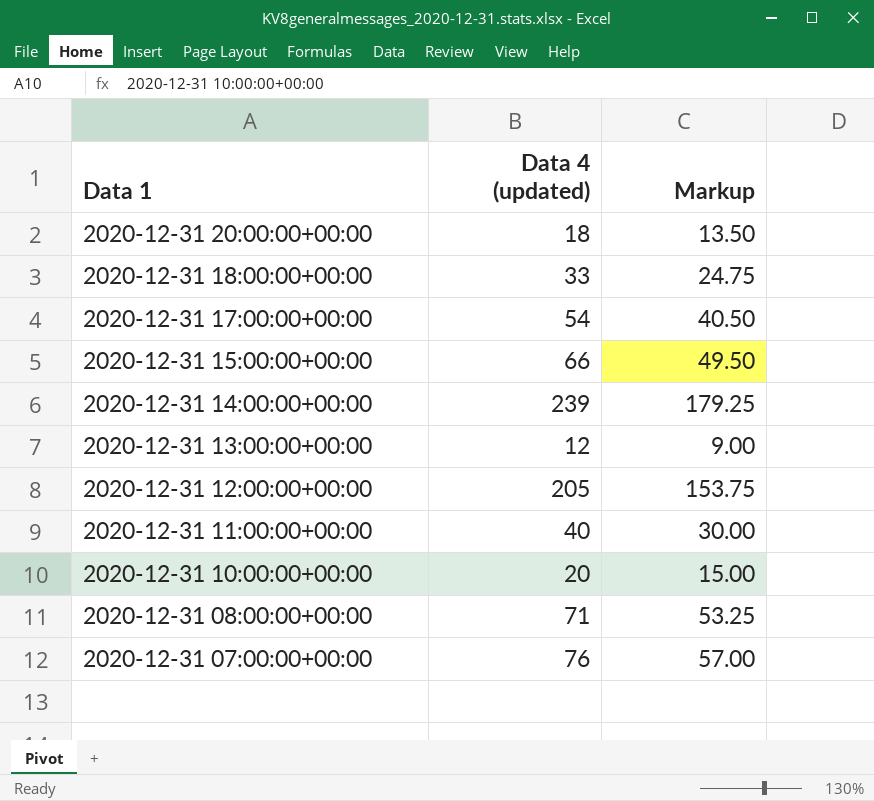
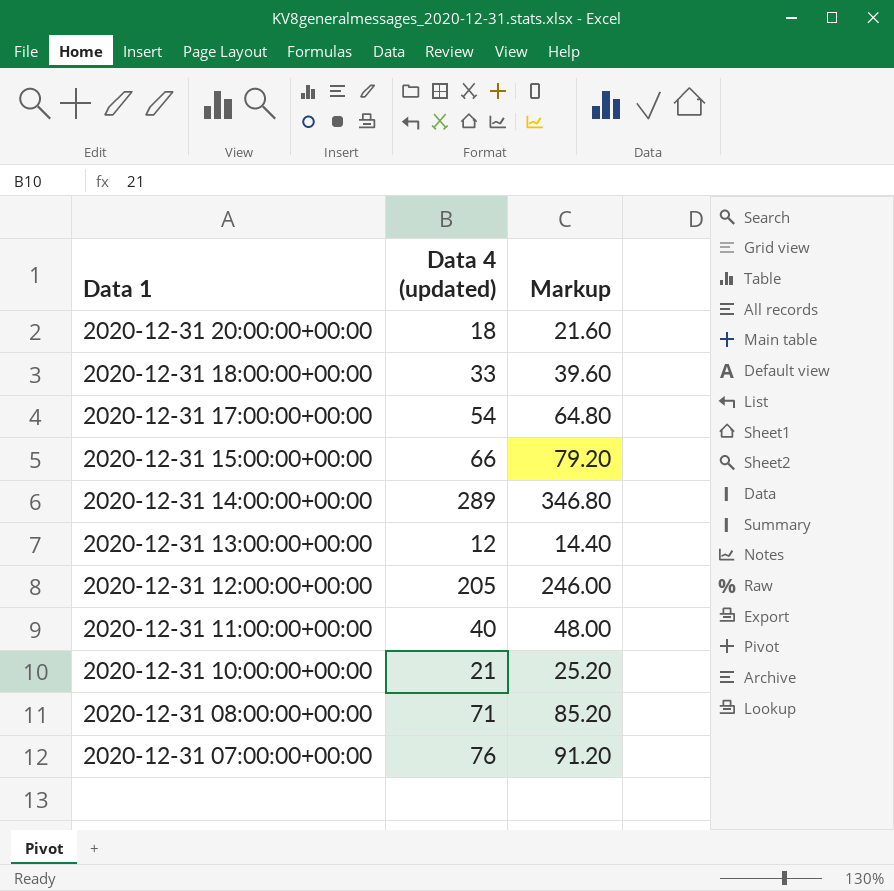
column Markup | formula: [Data 4 (updated)] * 0.75 -> [Data 4 (updated)] * 1.2
2020-12-31 14:00:00+00:00 | Data 4 (updated): 239 -> 289
2020-12-31 10:00:00+00:00 | Data 4 (updated): 20 -> 21

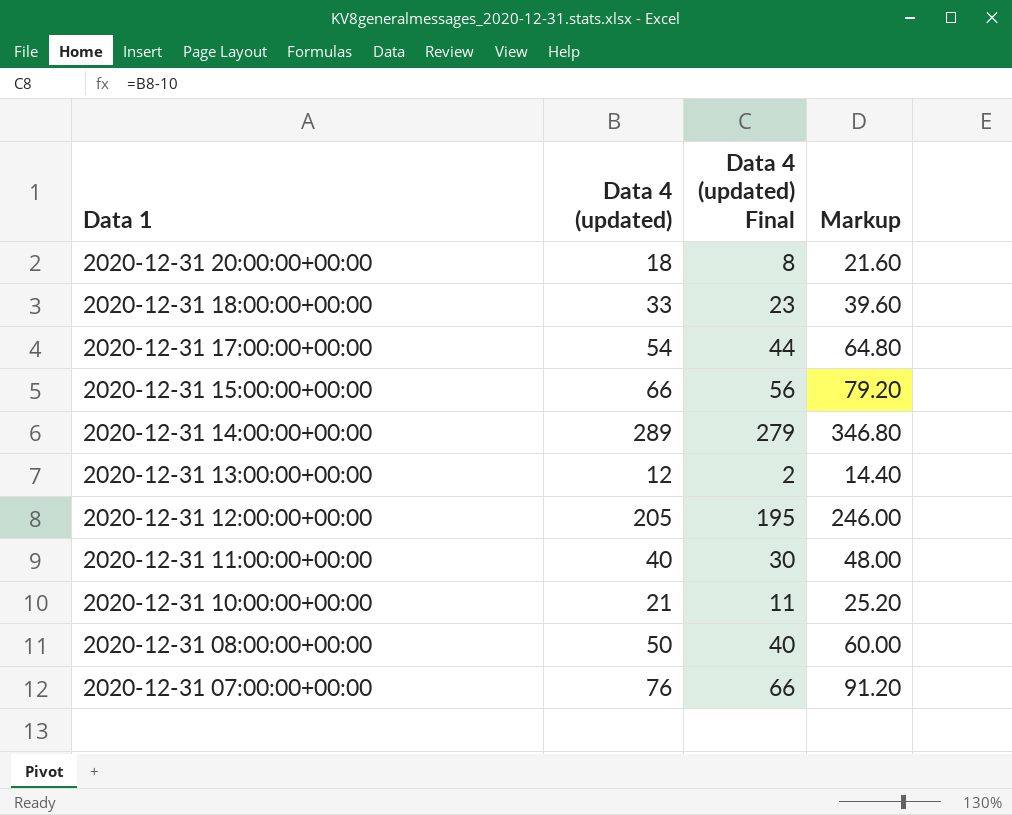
column Data 4 (updated) Final | formula: none -> [Data 4 (updated)] - 10
2020-12-31 08:00:00+00:00 | Data 4 (updated): 71 -> 50
2020-12-31 08:00:00+00:00 | Markup: 85.20 -> 60.00

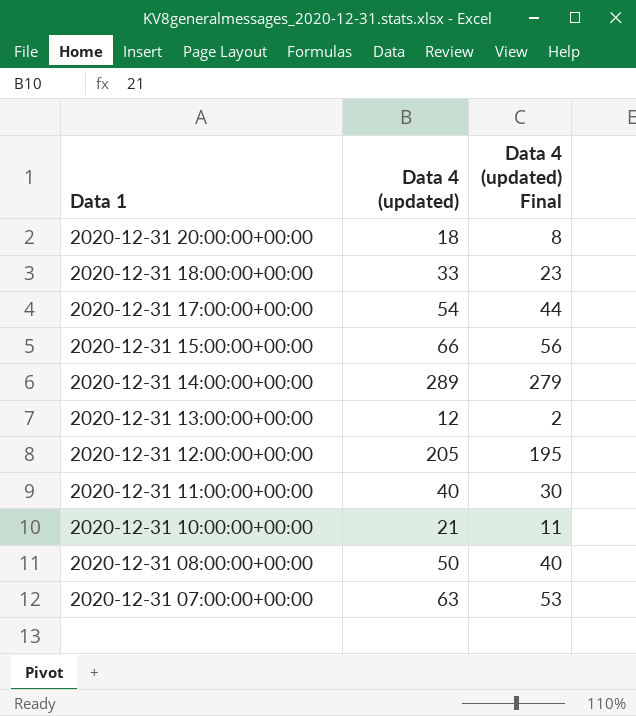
column Markup | formula: [Data 4 (updated)] * 1.2 -> none
2020-12-31 07:00:00+00:00 | Data 4 (updated): 76 -> 63
2020-12-31 07:00:00+00:00 | Data 4 (updated) Final: 66 -> 53

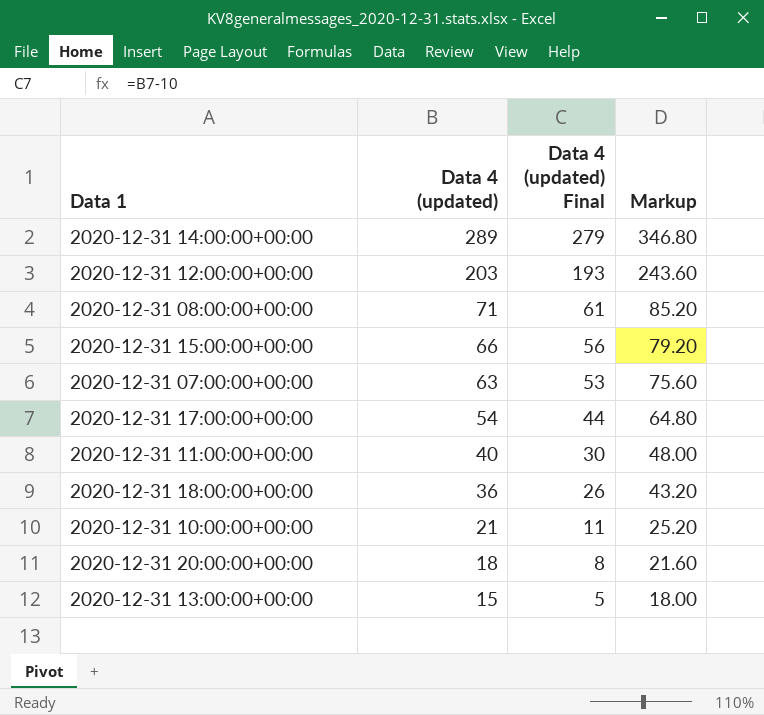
row order: Data 1 descending -> Data 4 (updated) descending
column Markup | formula: none -> [Data 4 (updated)] * 1.2
2020-12-31 12:00:00+00:00 | Data 4 (updated): 205 -> 203
2020-12-31 12:00:00+00:00 | Data 4 (updated) Final: 195 -> 193
2020-12-31 08:00:00+00:00 | Data 4 (updated): 50 -> 71
2020-12-31 08:00:00+00:00 | Data 4 (updated) Final: 40 -> 61
2020-12-31 18:00:00+00:00 | Data 4 (updated): 33 -> 36
2020-12-31 18:00:00+00:00 | Data 4 (updated) Final: 23 -> 26
2020-12-31 13:00:00+00:00 | Data 4 (updated): 12 -> 15
2020-12-31 13:00:00+00:00 | Data 4 (updated) Final: 2 -> 5

